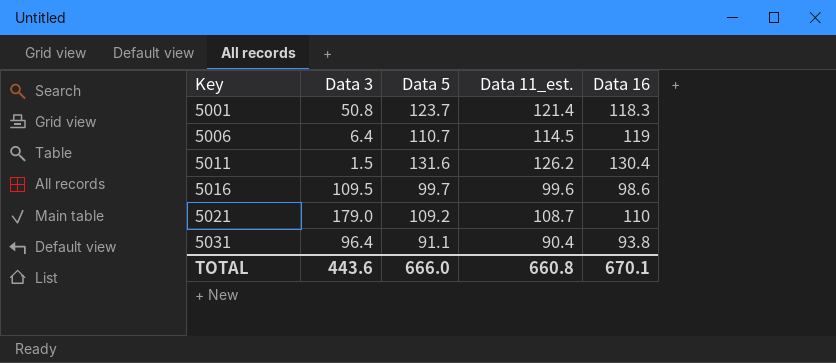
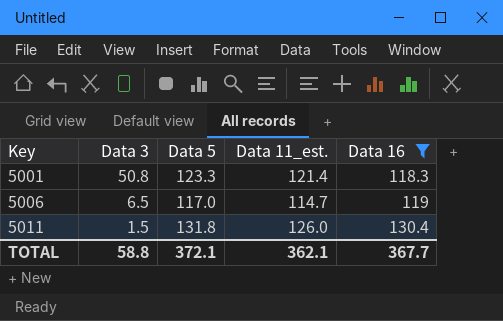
filter: none -> Data 16 >= 118.3
5001 | Data 5: 123.7 -> 123.3
5006 | Data 3: 6.4 -> 6.5
5006 | Data 5: 110.7 -> 117.0
5006 | Data 11_est.: 114.5 -> 114.7
5011 | Data 5: 131.6 -> 131.8
5011 | Data 11_est.: 126.2 -> 126.0
TOTAL | Data 3: 443.6 -> 58.8
TOTAL | Data 5: 666.0 -> 372.1
TOTAL | Data 11_est.: 660.8 -> 362.1
TOTAL | Data 16: 670.1 -> 367.7

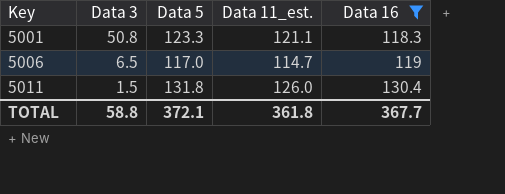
5001 | Data 11_est.: 121.4 -> 121.1
TOTAL | Data 11_est.: 362.1 -> 361.8

